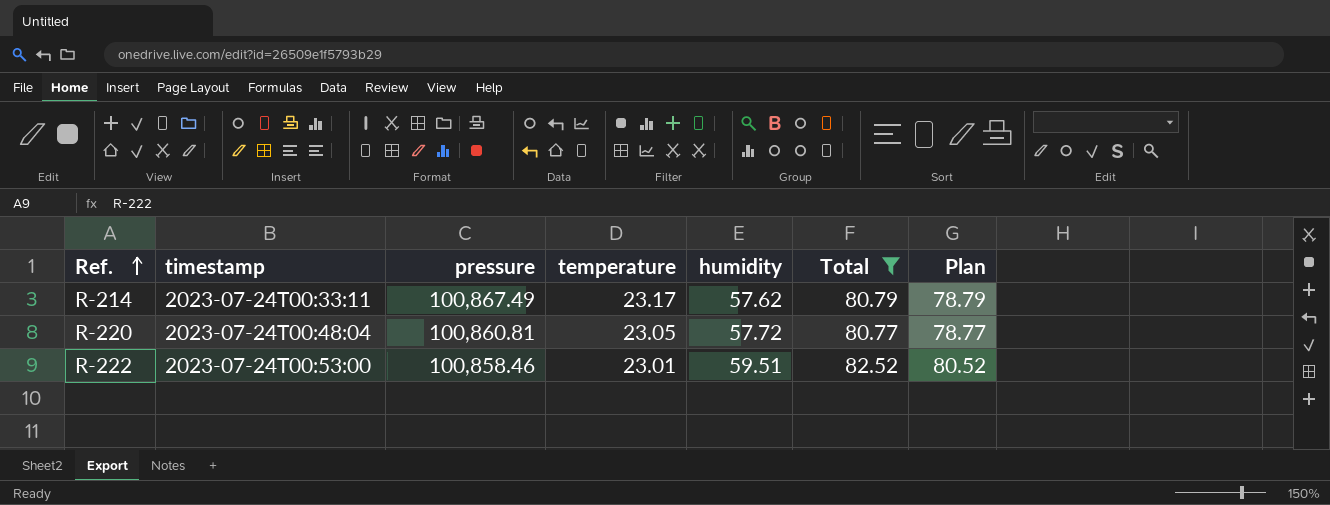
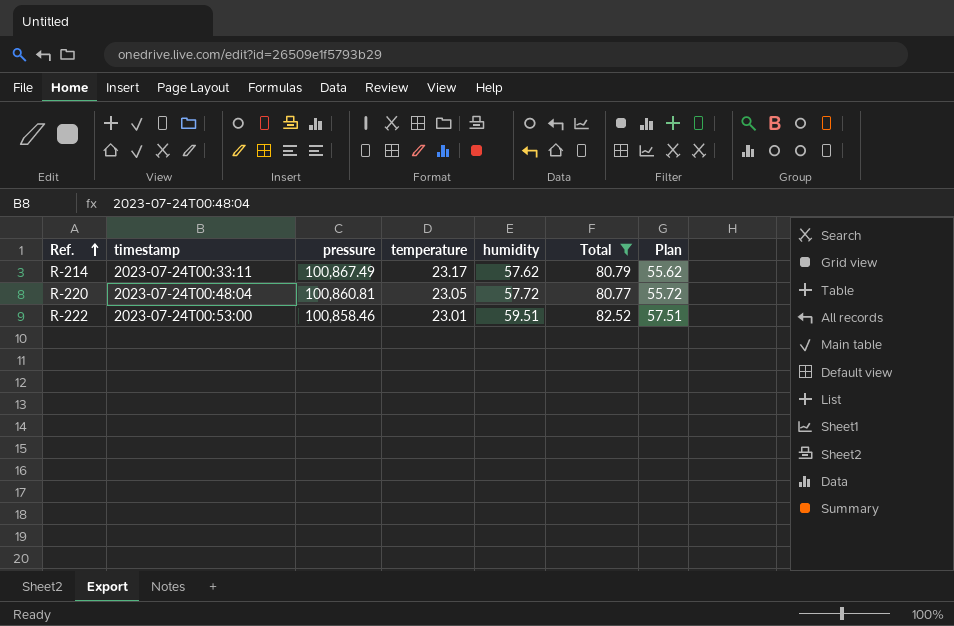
column Plan | formula: [Total] - 2 -> [humidity] - 2

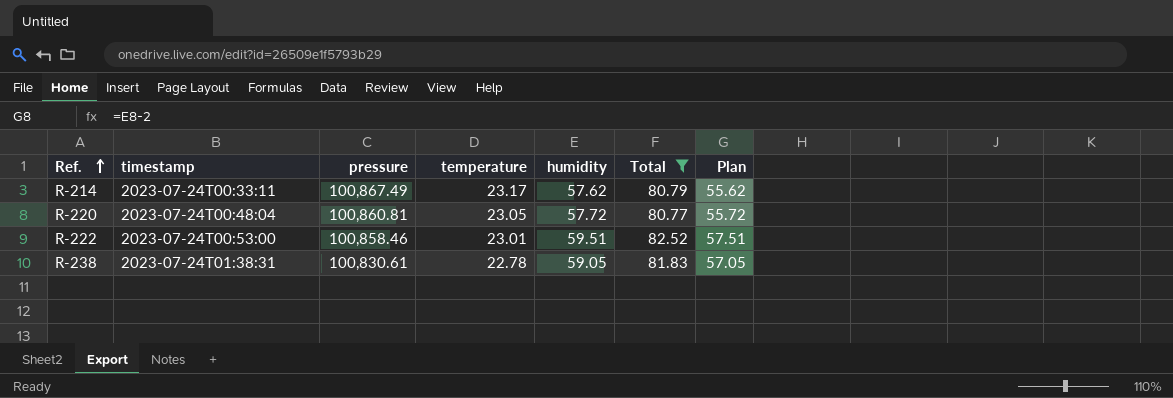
row R-238: none -> 2023-07-24T01:38:31 | 100,830.61 | 22.78 | 59.05 | 81.83 | 57.05

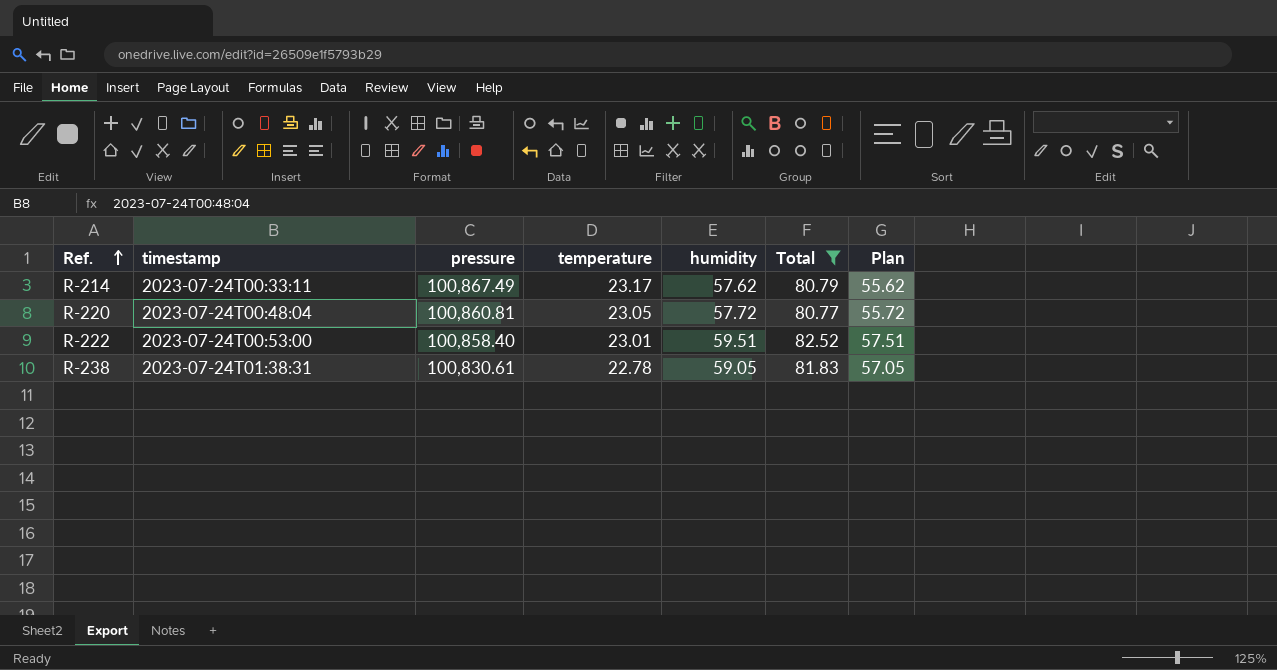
R-222 | pressure: 100,858.46 -> 100,858.40

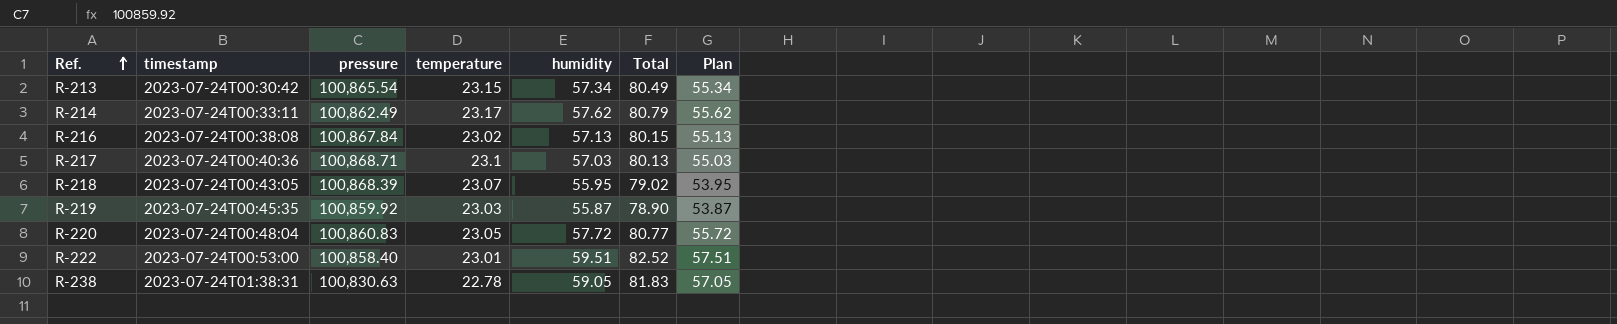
filter: Total >= 80.77 -> none
R-214 | pressure: 100,867.49 -> 100,862.49
R-220 | pressure: 100,860.81 -> 100,860.83
R-238 | pressure: 100,830.61 -> 100,830.63

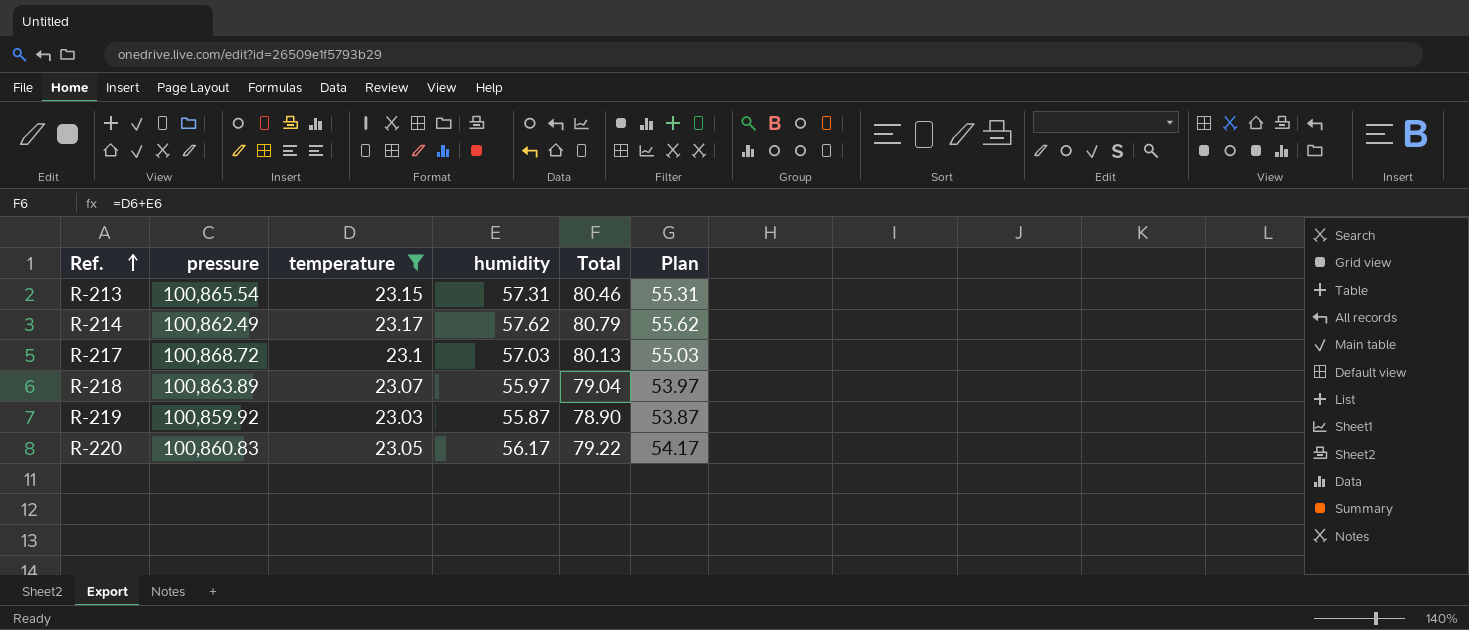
filter: none -> temperature >= 23.03
column timestamp | position: 2 -> none
R-213 | humidity: 57.34 -> 57.31
R-213 | Total: 80.49 -> 80.46
R-213 | Plan: 55.34 -> 55.31
R-217 | pressure: 100,868.71 -> 100,868.72
R-218 | pressure: 100,868.39 -> 100,863.89
R-218 | humidity: 55.95 -> 55.97
R-218 | Total: 79.02 -> 79.04
R-218 | Plan: 53.95 -> 53.97
R-220 | humidity: 57.72 -> 56.17
R-220 | Total: 80.77 -> 79.22
R-220 | Plan: 55.72 -> 54.17

